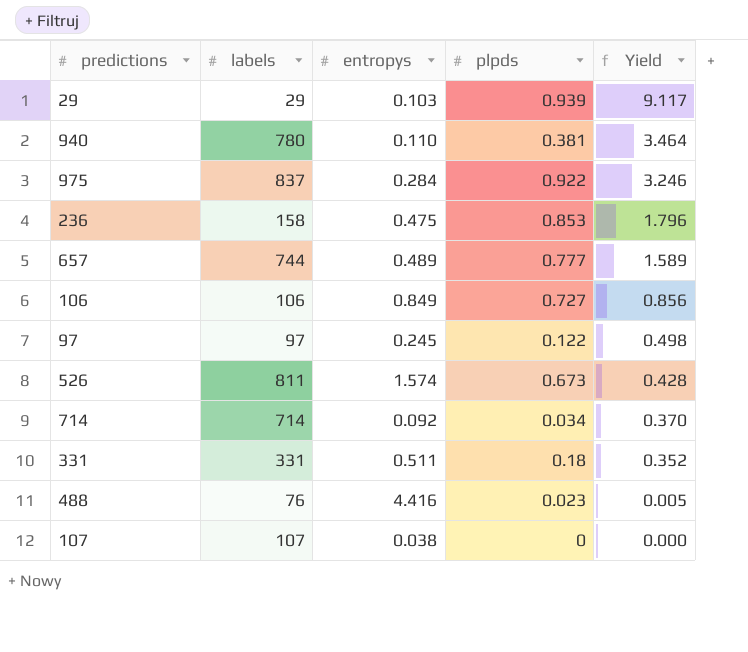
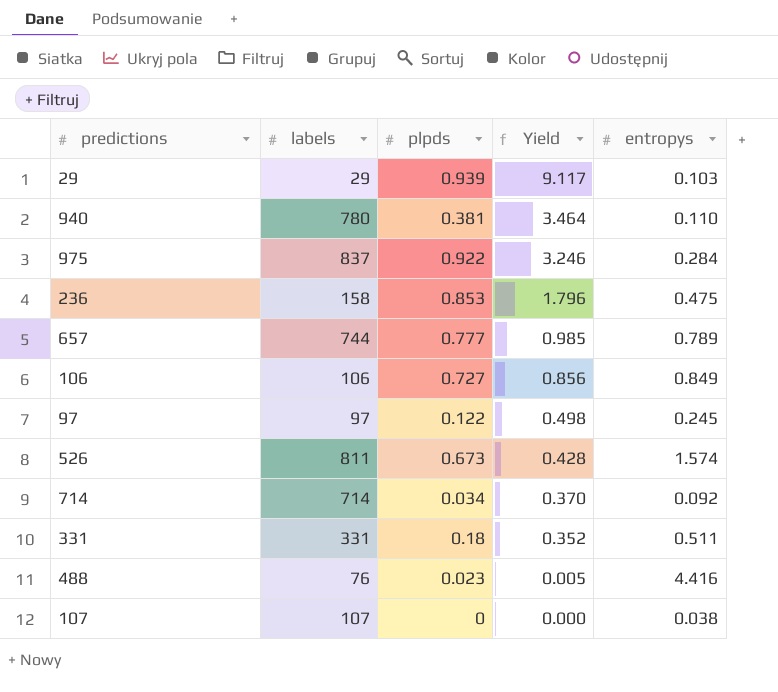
column entropys | position: 3 -> 5
657 | Yield: 1.589 -> 0.985
657 | entropys: 0.489 -> 0.789

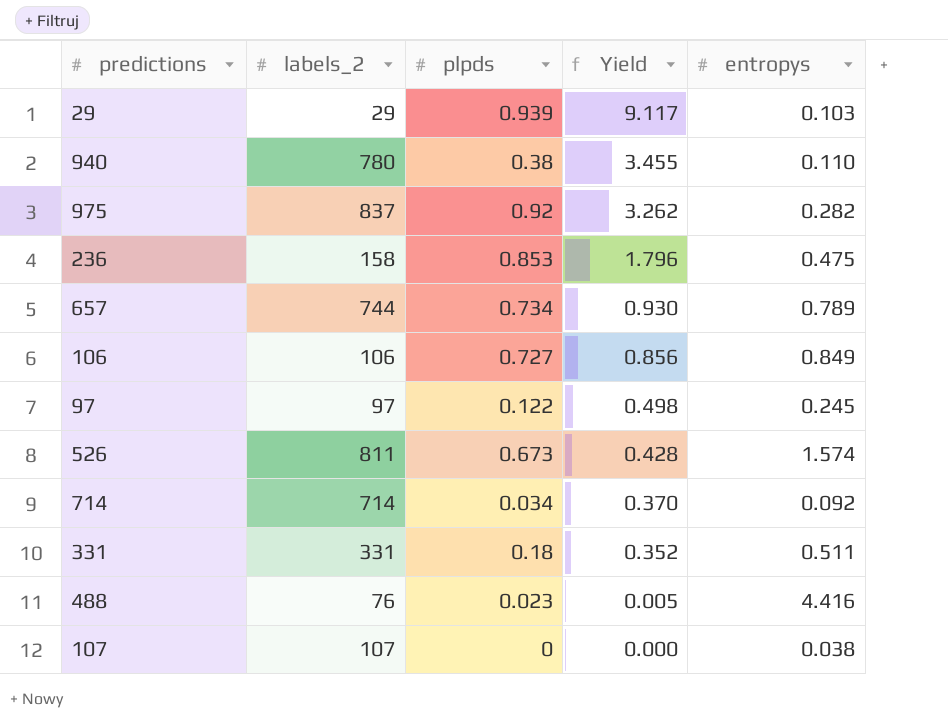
column name: labels -> labels_2
940 | plpds: 0.381 -> 0.38
940 | Yield: 3.464 -> 3.455
975 | plpds: 0.922 -> 0.92
975 | Yield: 3.246 -> 3.262
975 | entropys: 0.284 -> 0.282
657 | plpds: 0.777 -> 0.734
657 | Yield: 0.985 -> 0.930

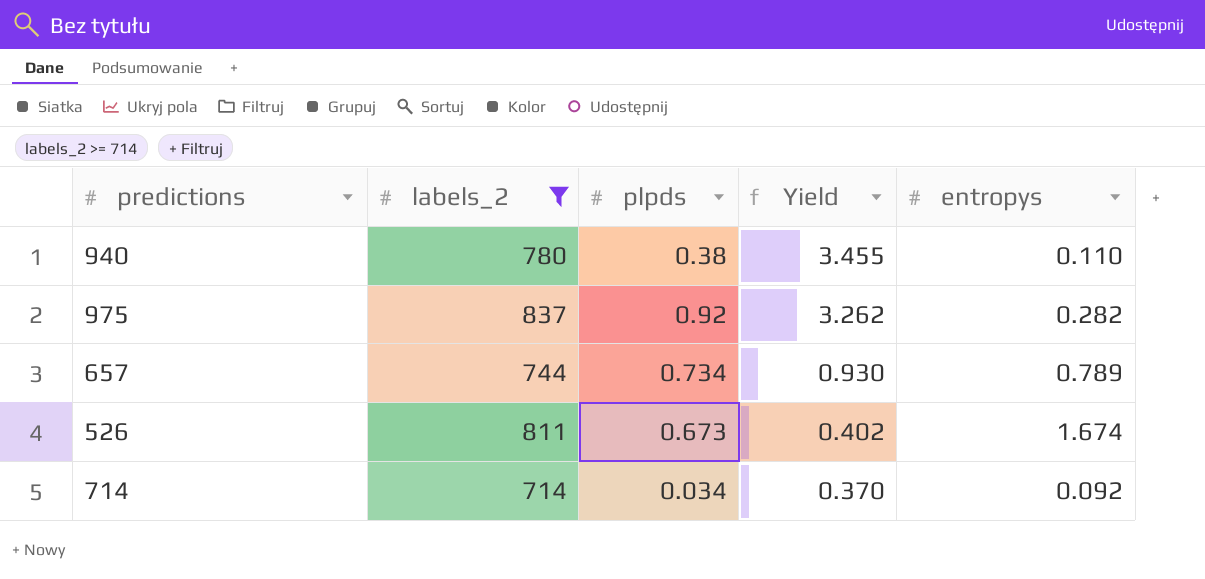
filter: none -> labels_2 >= 714
526 | Yield: 0.428 -> 0.402
526 | entropys: 1.574 -> 1.674

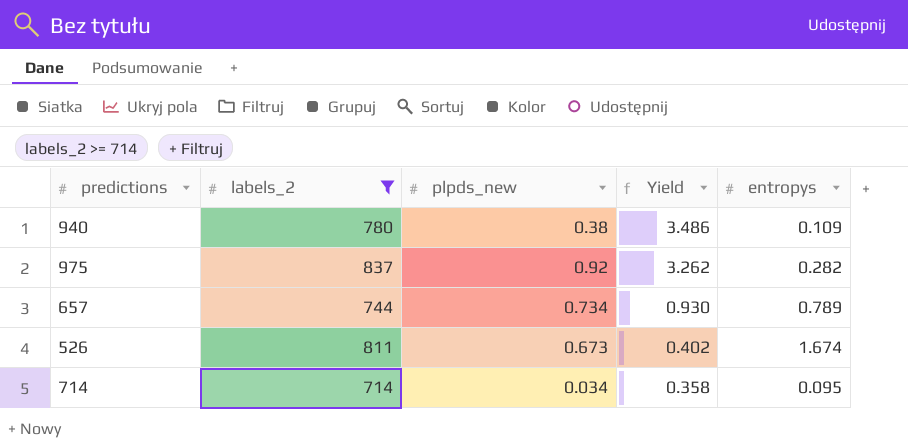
column name: plpds -> plpds_new
940 | Yield: 3.455 -> 3.486
940 | entropys: 0.110 -> 0.109
714 | Yield: 0.370 -> 0.358
714 | entropys: 0.092 -> 0.095

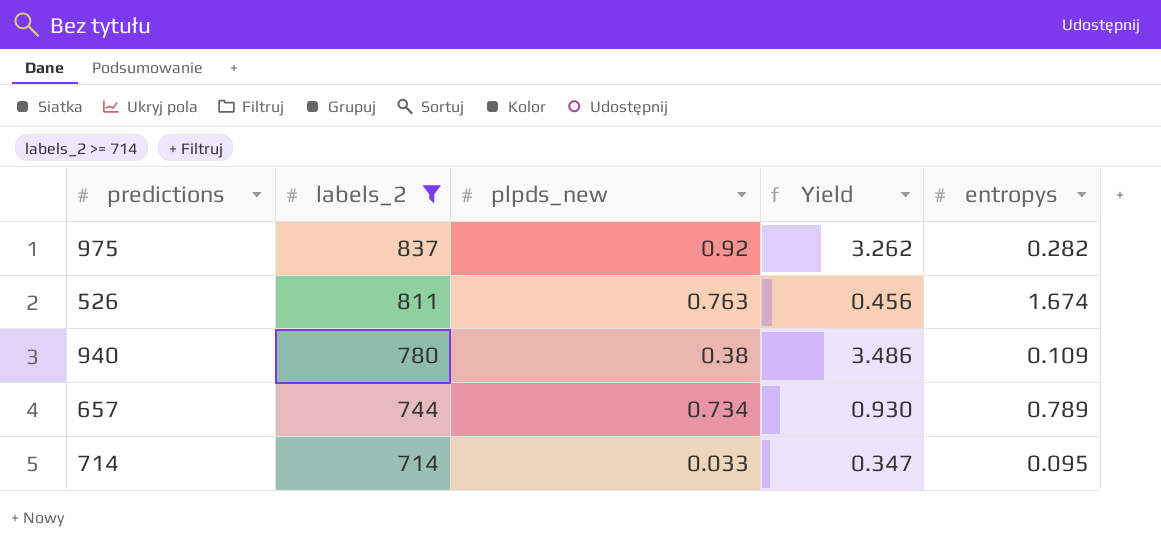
row order: Yield descending -> labels_2 descending
526 | plpds_new: 0.673 -> 0.763
526 | Yield: 0.402 -> 0.456
714 | plpds_new: 0.034 -> 0.033
714 | Yield: 0.358 -> 0.347

